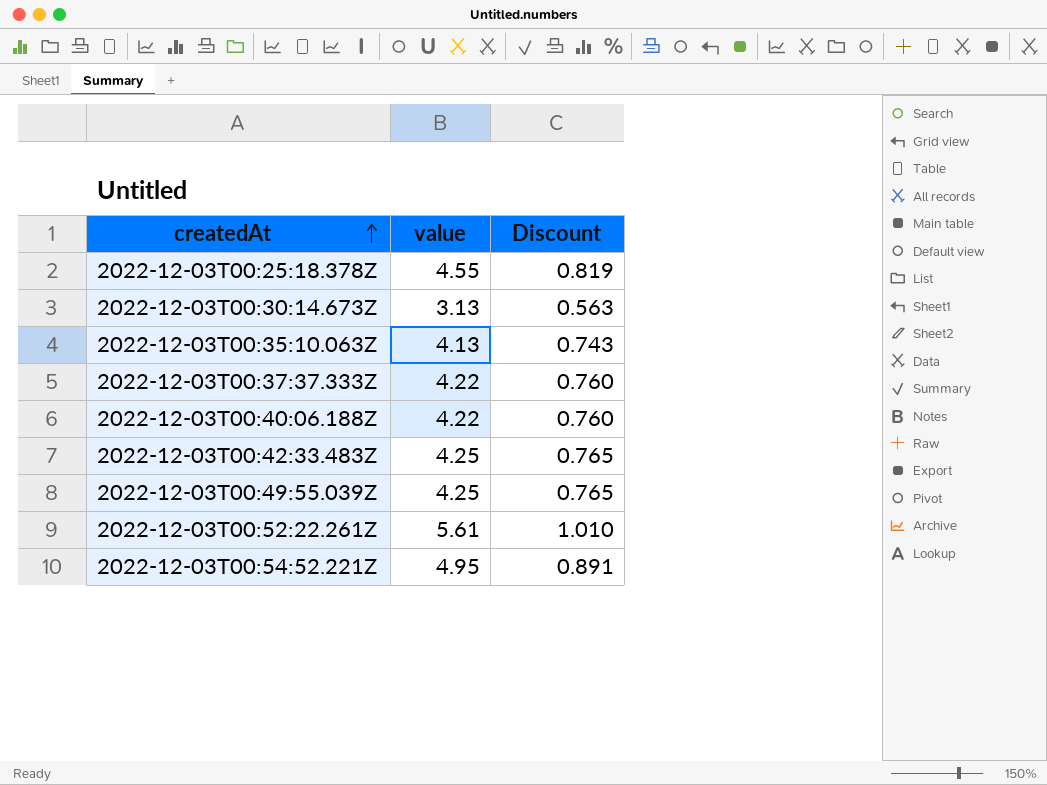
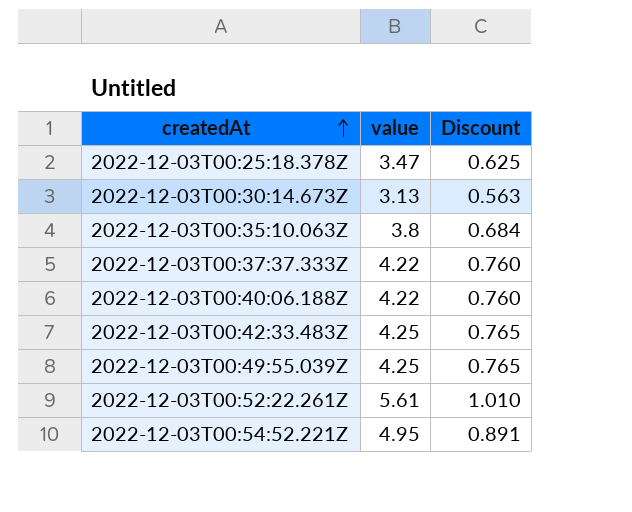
2022-12-03T00:25:18.378Z | value: 4.55 -> 3.47
2022-12-03T00:25:18.378Z | Discount: 0.819 -> 0.625
2022-12-03T00:35:10.063Z | value: 4.13 -> 3.8
2022-12-03T00:35:10.063Z | Discount: 0.743 -> 0.684

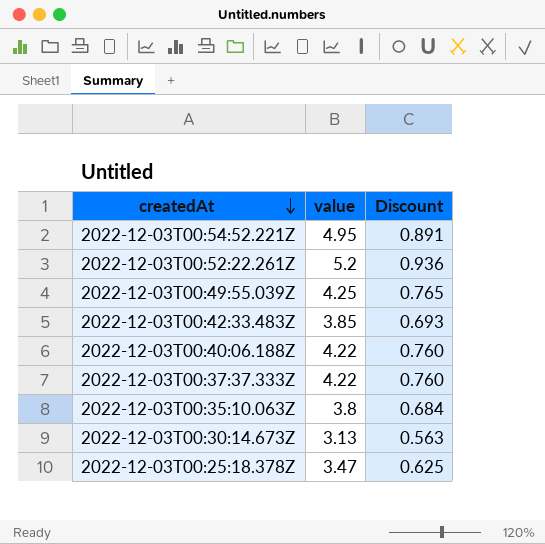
row order: createdAt ascending -> createdAt descending
2022-12-03T00:52:22.261Z | value: 5.61 -> 5.2
2022-12-03T00:52:22.261Z | Discount: 1.010 -> 0.936
2022-12-03T00:42:33.483Z | value: 4.25 -> 3.85
2022-12-03T00:42:33.483Z | Discount: 0.765 -> 0.693

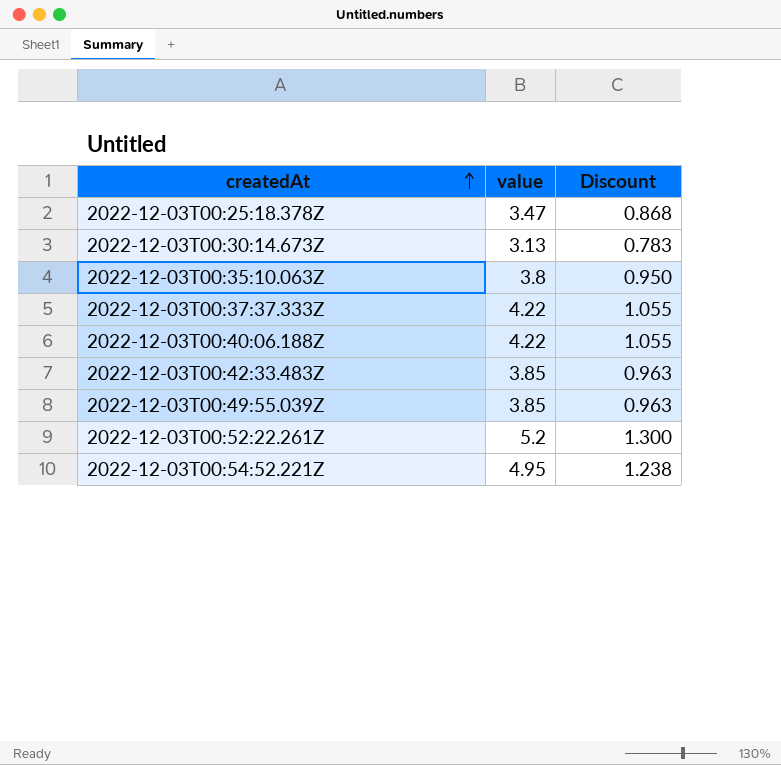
row order: createdAt descending -> createdAt ascending
column Discount | formula: [value] * 0.18 -> [value] * 0.25
2022-12-03T00:49:55.039Z | value: 4.25 -> 3.85

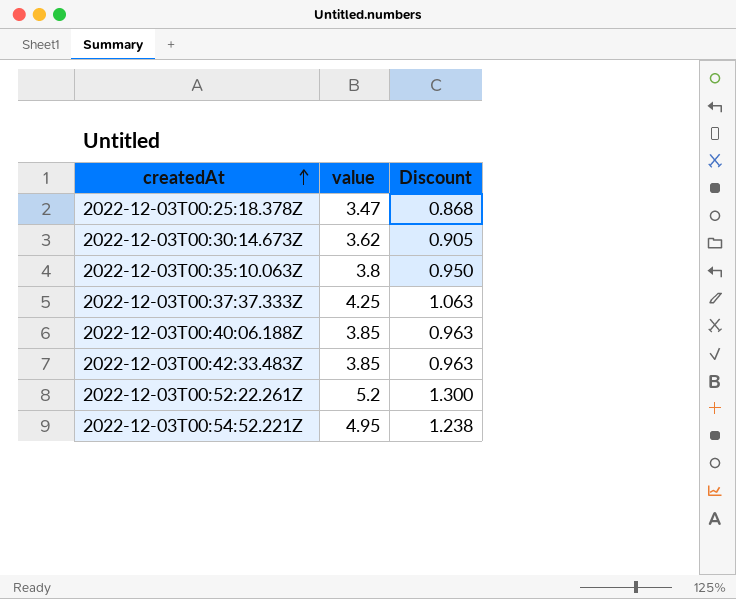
row 2022-12-03T00:49:55.039Z: 3.85 | 0.963 -> none
2022-12-03T00:30:14.673Z | value: 3.13 -> 3.62
2022-12-03T00:30:14.673Z | Discount: 0.783 -> 0.905
2022-12-03T00:37:37.333Z | value: 4.22 -> 4.25
2022-12-03T00:37:37.333Z | Discount: 1.055 -> 1.063
2022-12-03T00:40:06.188Z | value: 4.22 -> 3.85
2022-12-03T00:40:06.188Z | Discount: 1.055 -> 0.963

